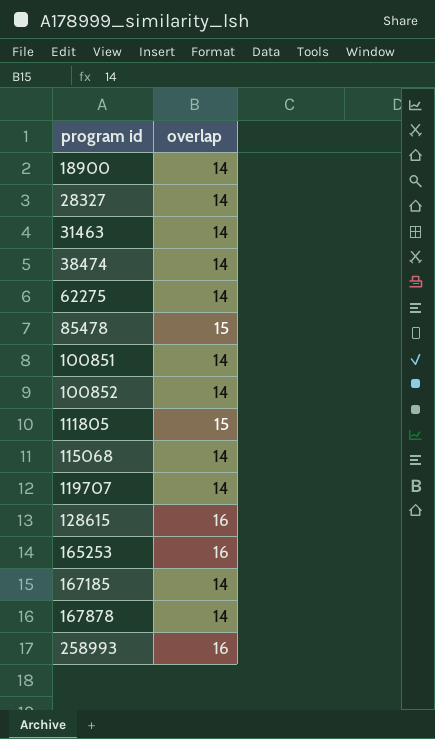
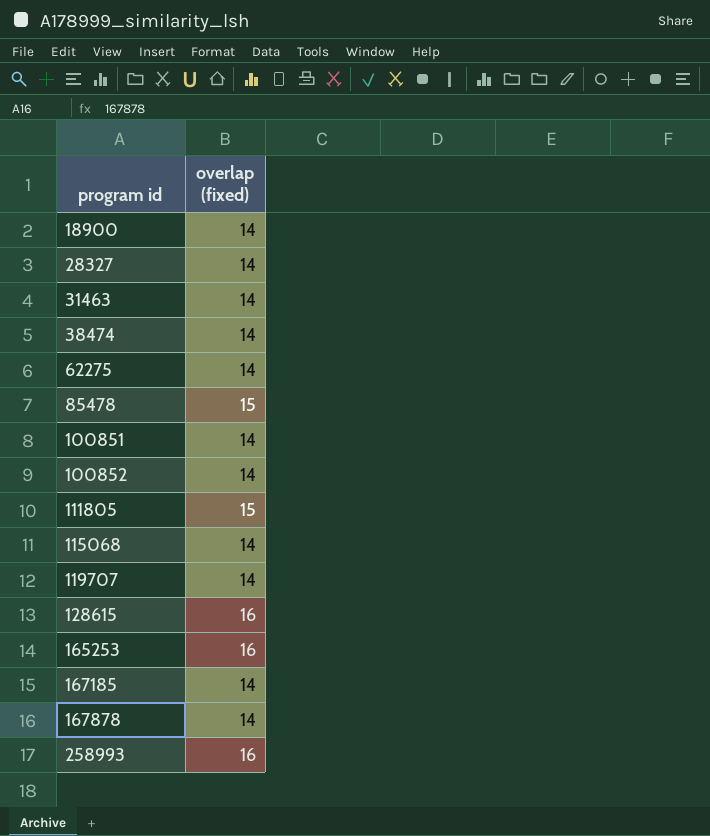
column name: overlap -> overlap (fixed)

